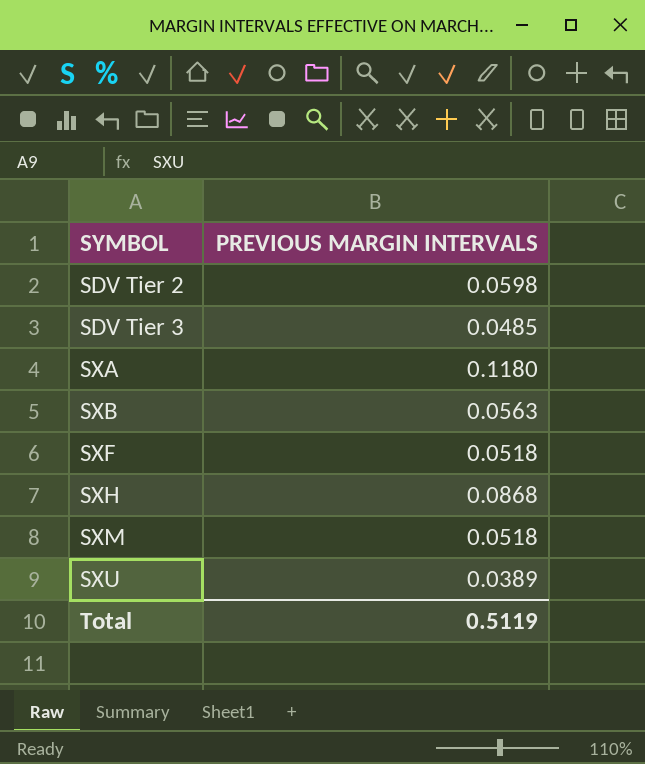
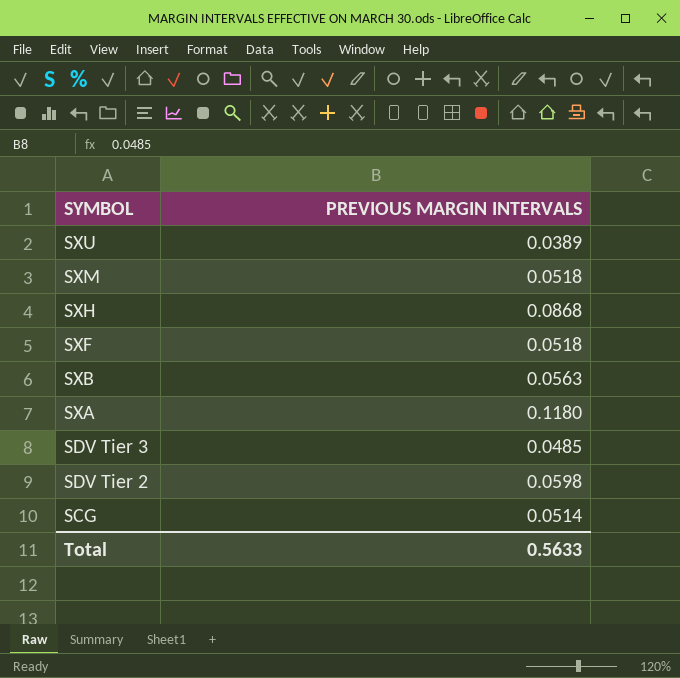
row order: SYMBOL ascending -> SYMBOL descending
row SCG: none -> 0.0514
Total | PREVIOUS MARGIN INTERVALS: 0.5119 -> 0.5633

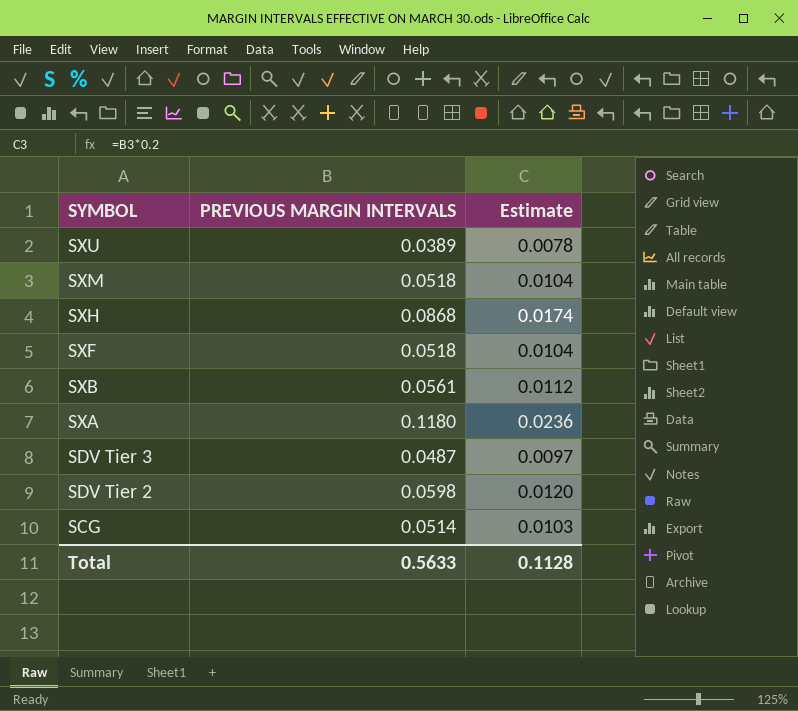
column Estimate | formula: none -> [PREVIOUS MARGIN INTERVALS] * 0.2
SXB | PREVIOUS MARGIN INTERVALS: 0.0563 -> 0.0561
SDV Tier 3 | PREVIOUS MARGIN INTERVALS: 0.0485 -> 0.0487

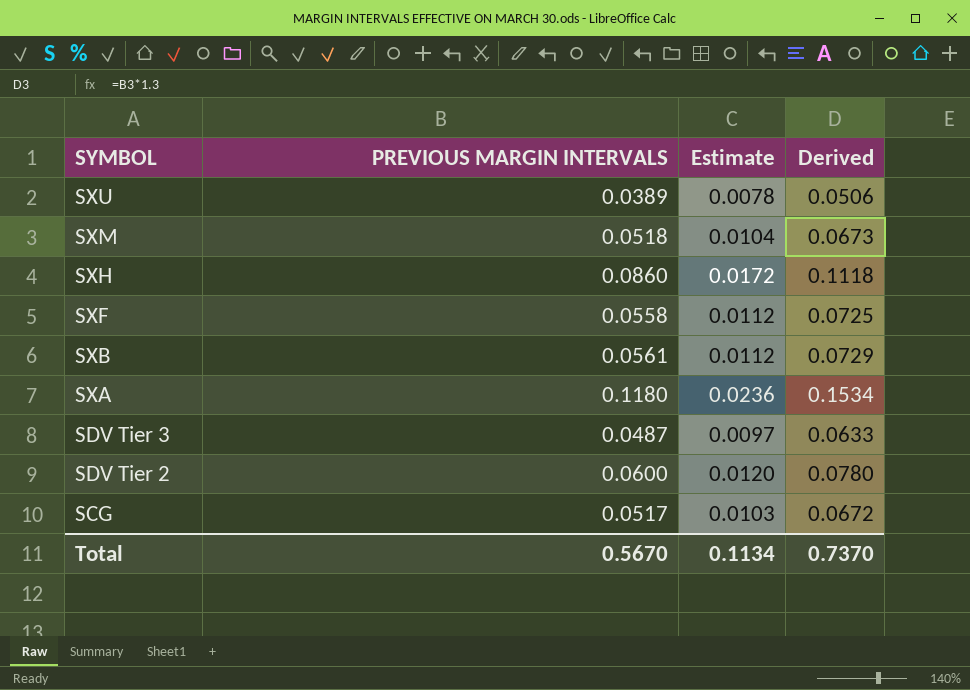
column Derived | formula: none -> [PREVIOUS MARGIN INTERVALS] * 1.3
SXH | PREVIOUS MARGIN INTERVALS: 0.0868 -> 0.0860
SXH | Estimate: 0.0174 -> 0.0172
SXF | PREVIOUS MARGIN INTERVALS: 0.0518 -> 0.0558
SXF | Estimate: 0.0104 -> 0.0112
SDV Tier 2 | PREVIOUS MARGIN INTERVALS: 0.0598 -> 0.0600
SCG | PREVIOUS MARGIN INTERVALS: 0.0514 -> 0.0517
Total | PREVIOUS MARGIN INTERVALS: 0.5633 -> 0.5670
Total | Estimate: 0.1128 -> 0.1134

